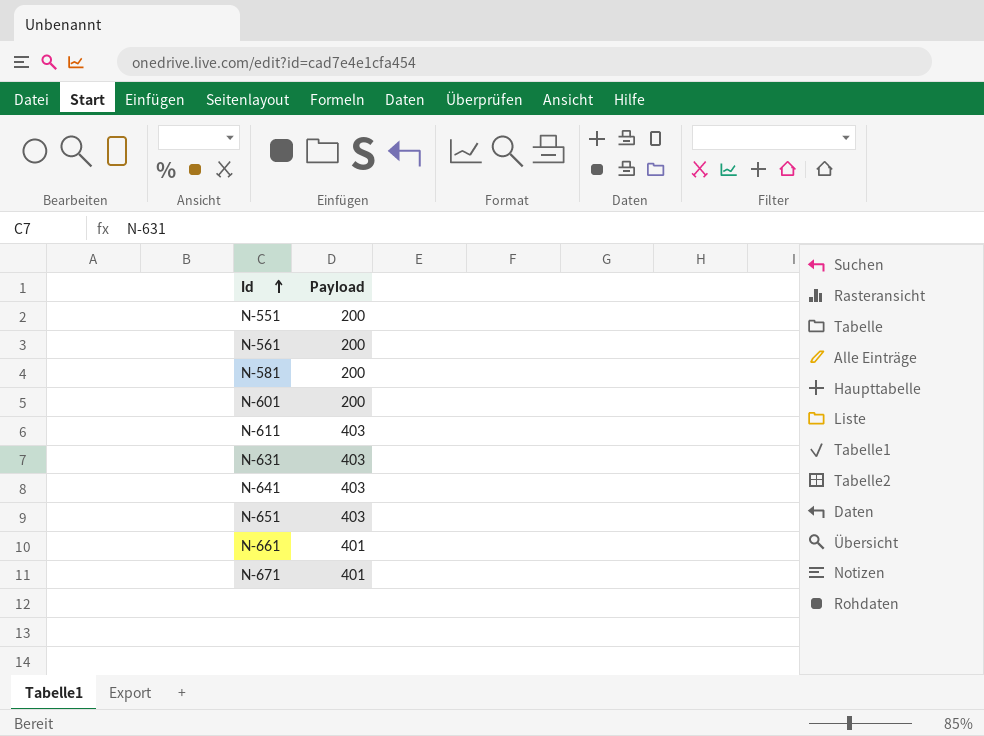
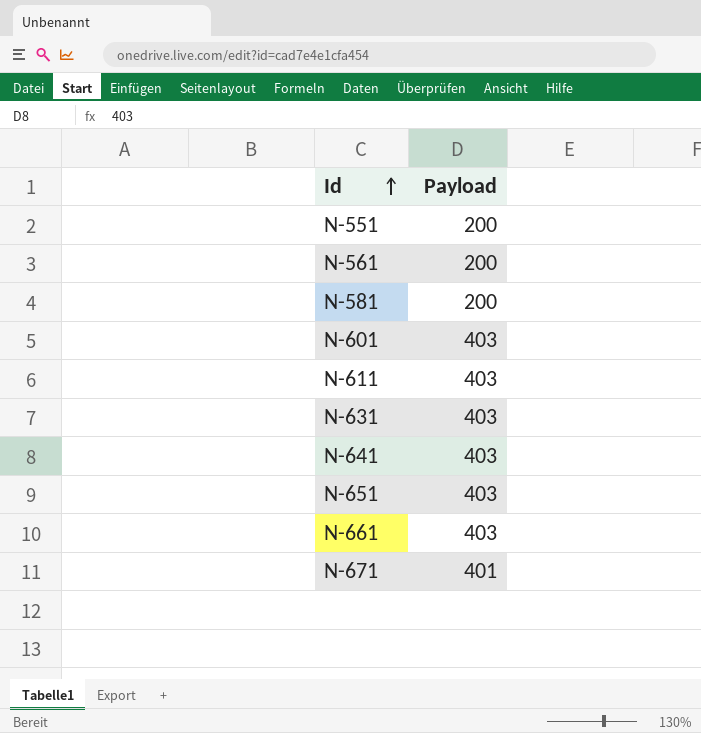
N-601 | Payload: 200 -> 403
N-661 | Payload: 401 -> 403

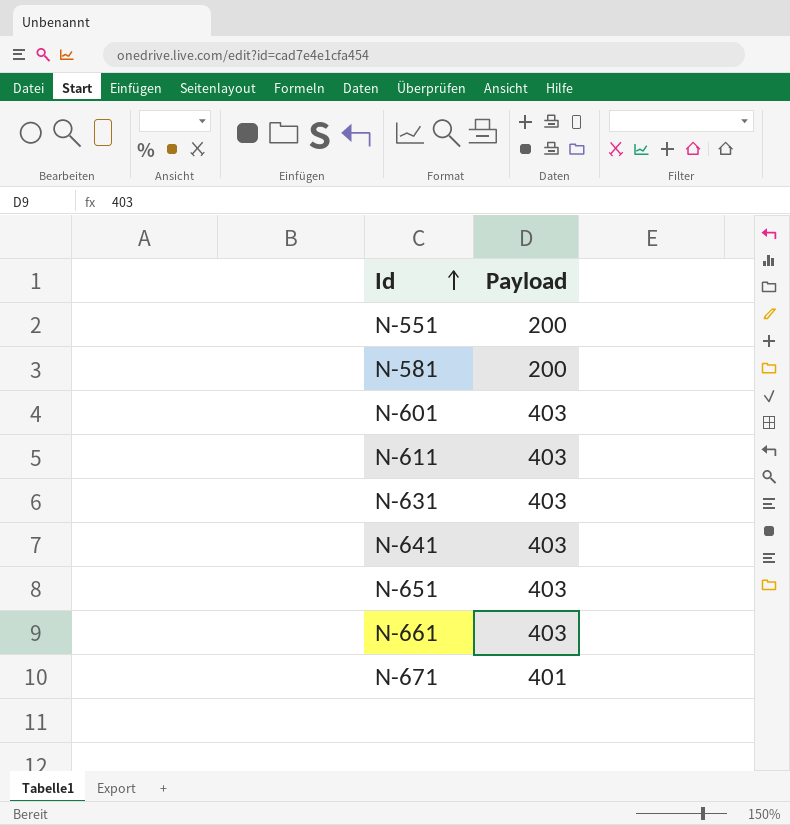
row N-561: 200 -> none

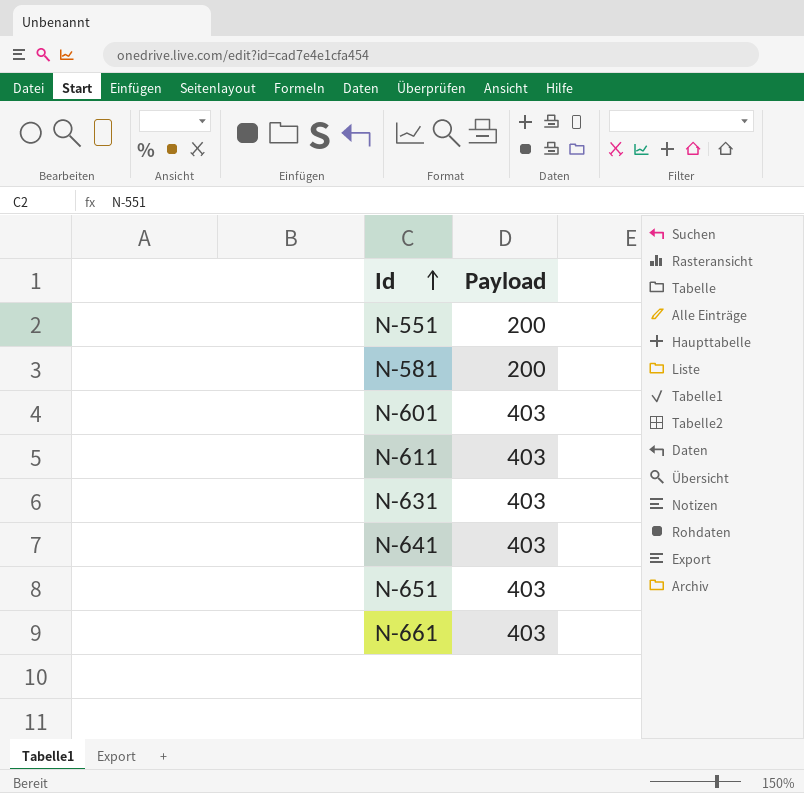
row N-671: 401 -> none

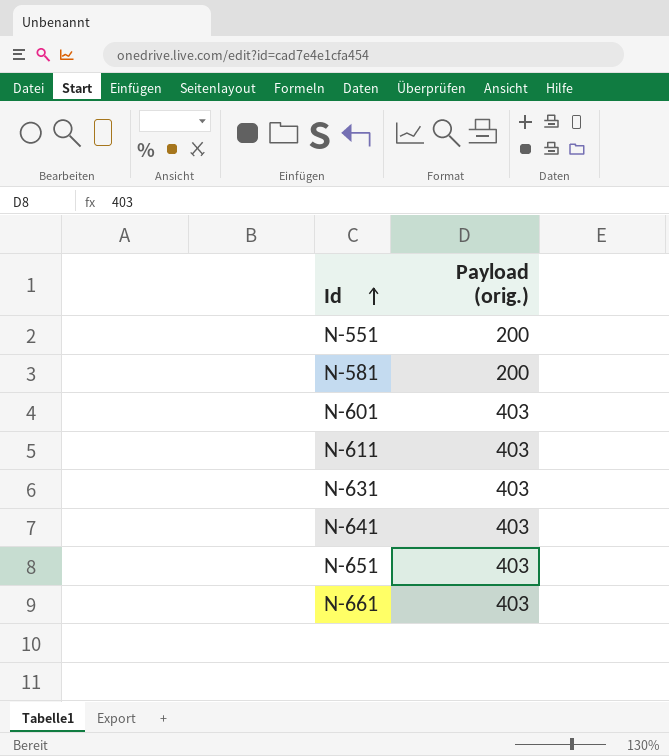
column name: Payload -> Payload (orig.)

